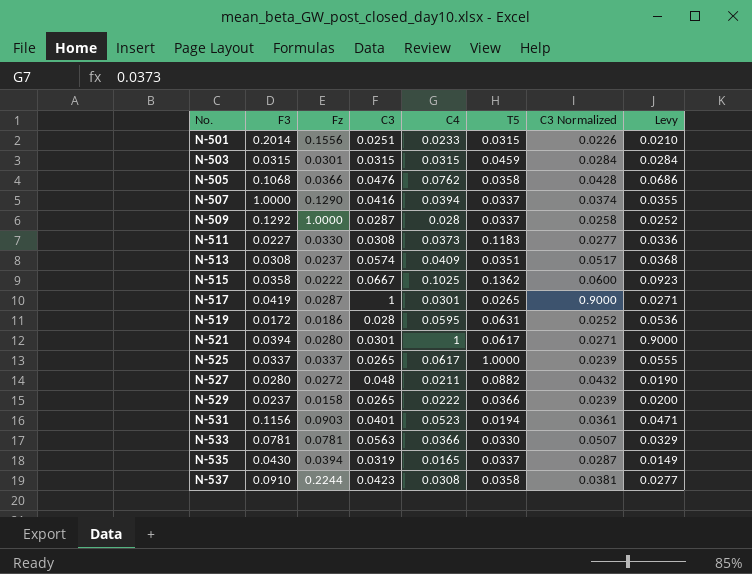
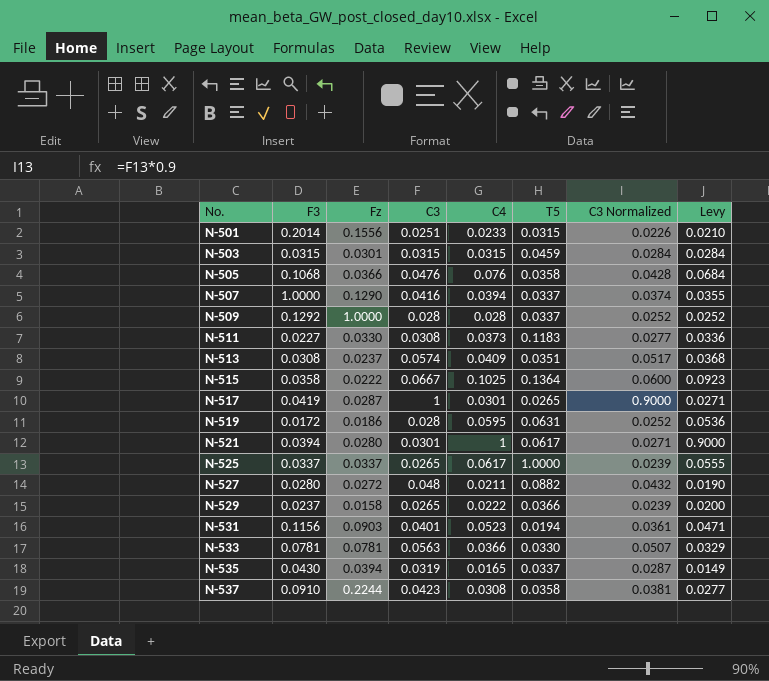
N-505 | C4: 0.0762 -> 0.076
N-505 | Levy: 0.0686 -> 0.0684
N-509 | C3: 0.0287 -> 0.028
N-509 | C3 Normalized: 0.0258 -> 0.0252
N-515 | T5: 0.1362 -> 0.1364

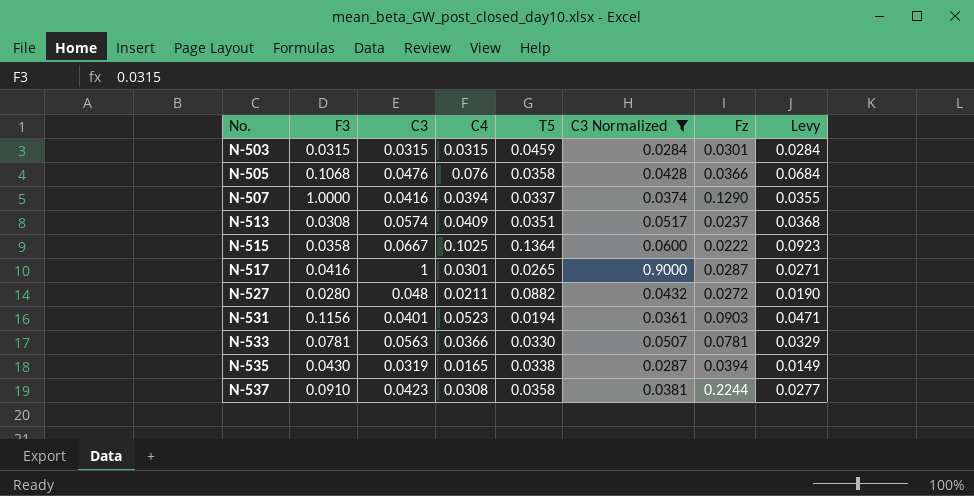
filter: none -> C3 Normalized >= 0.0284
column Fz | position: 3 -> 7
N-517 | F3: 0.0419 -> 0.0416
N-535 | T5: 0.0337 -> 0.0338

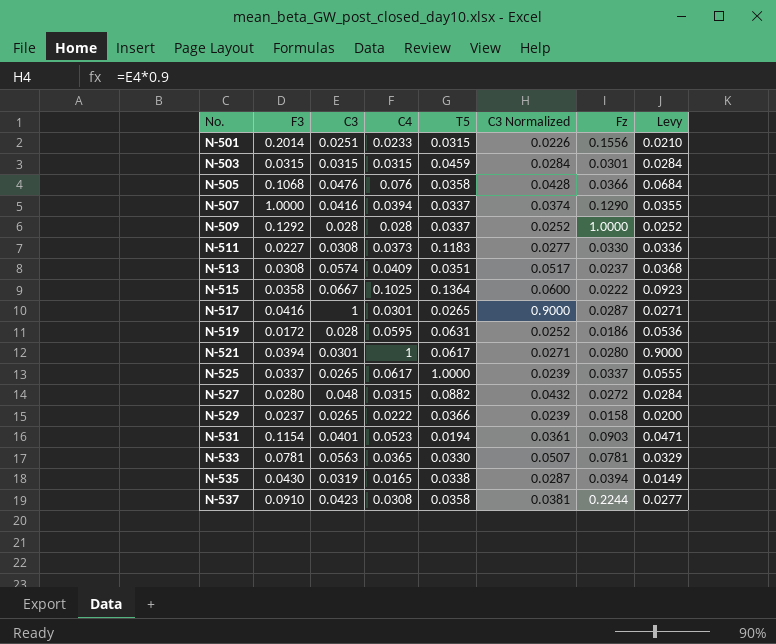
filter: C3 Normalized >= 0.0284 -> none
N-527 | C4: 0.0211 -> 0.0315
N-527 | Levy: 0.0190 -> 0.0284
N-531 | F3: 0.1156 -> 0.1154
N-533 | C4: 0.0366 -> 0.0365

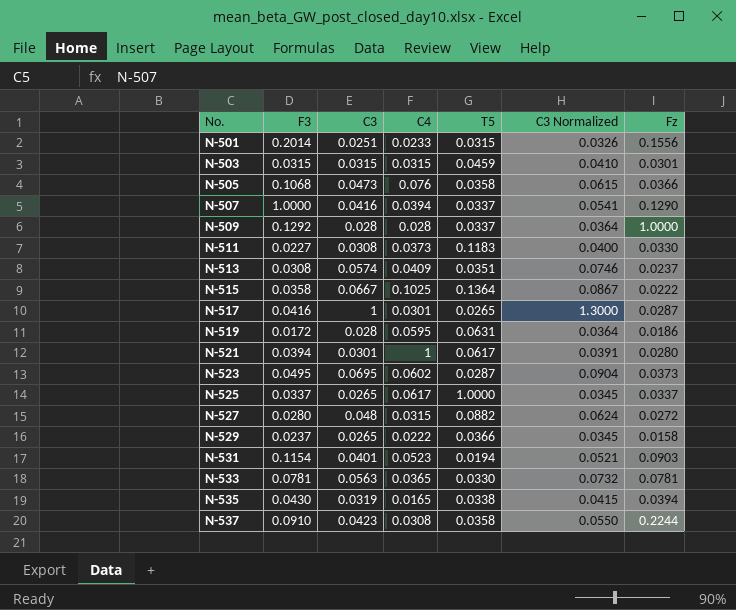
column Levy | formula: [C4] * 0.9 -> none
column C3 Normalized | formula: [C3] * 0.9 -> [C3] * 1.3
N-505 | C3: 0.0476 -> 0.0473
row N-523: none -> 0.0495 | 0.0695 | 0.0602 | 0.0287 | 0.0904 | 0.0373

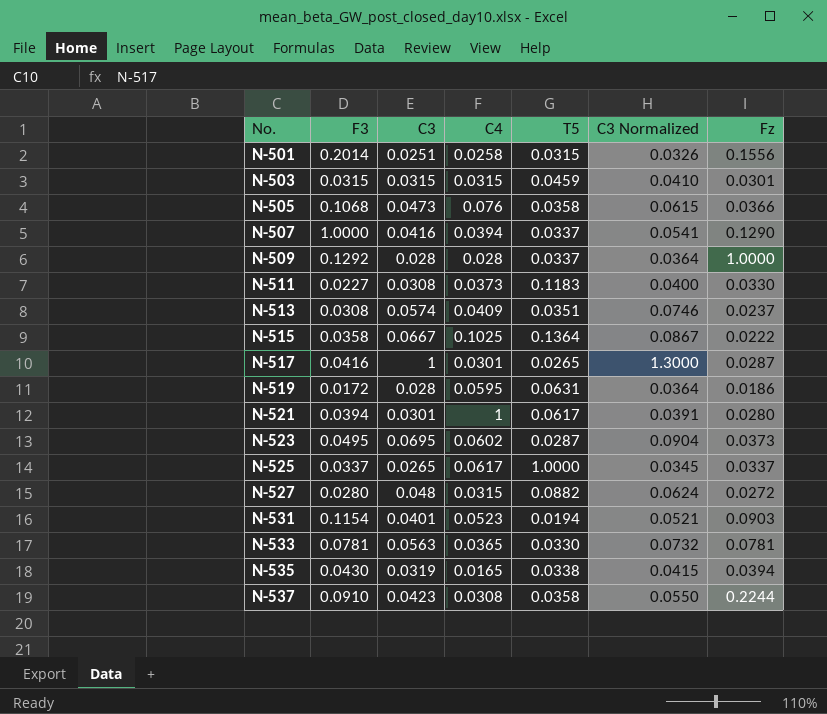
row N-529: 0.0237 | 0.0265 | 0.0222 | 0.0366 | 0.0345 | 0.0158 -> none
N-501 | C4: 0.0233 -> 0.0258

